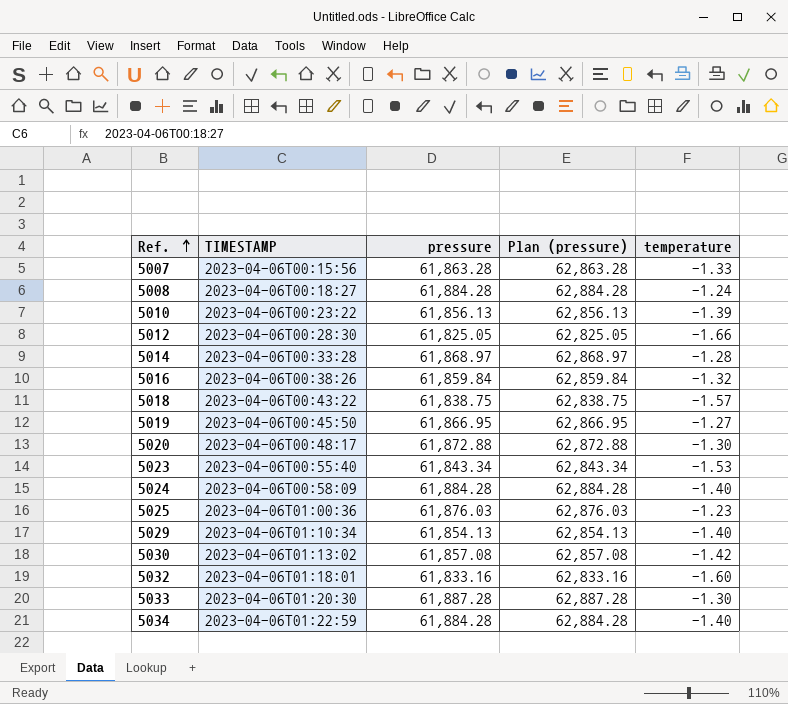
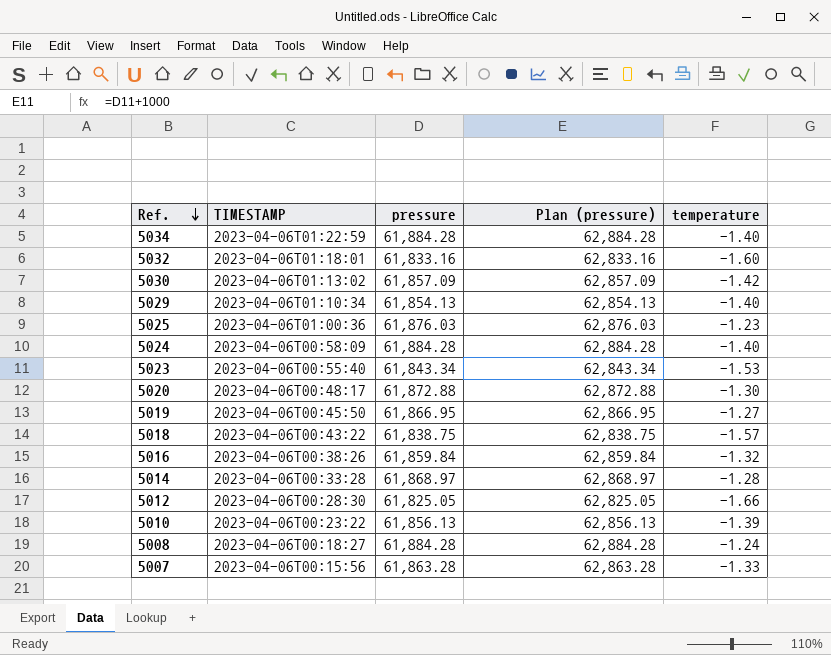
row order: Ref. ascending -> Ref. descending
row 5033: 2023-04-06T01:20:30 | 61,887.28 | 62,887.28 | -1.30 -> none
5030 | pressure: 61,857.08 -> 61,857.09
5030 | Plan (pressure): 62,857.08 -> 62,857.09

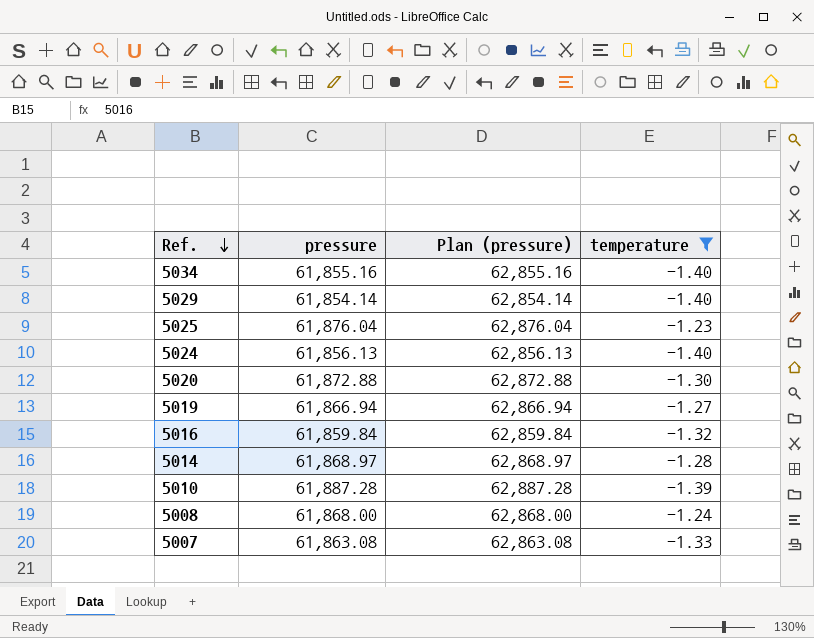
filter: none -> temperature >= -1.40
column TIMESTAMP | position: 2 -> none
5034 | pressure: 61,884.28 -> 61,855.16
5034 | Plan (pressure): 62,884.28 -> 62,855.16
5029 | pressure: 61,854.13 -> 61,854.14
5029 | Plan (pressure): 62,854.13 -> 62,854.14
5025 | pressure: 61,876.03 -> 61,876.04
5025 | Plan (pressure): 62,876.03 -> 62,876.04
5024 | pressure: 61,884.28 -> 61,856.13
5024 | Plan (pressure): 62,884.28 -> 62,856.13
5019 | pressure: 61,866.95 -> 61,866.94
5019 | Plan (pressure): 62,866.95 -> 62,866.94
5010 | pressure: 61,856.13 -> 61,887.28
5010 | Plan (pressure): 62,856.13 -> 62,887.28
5008 | pressure: 61,884.28 -> 61,868.00
5008 | Plan (pressure): 62,884.28 -> 62,868.00
5007 | pressure: 61,863.28 -> 61,863.08
5007 | Plan (pressure): 62,863.28 -> 62,863.08

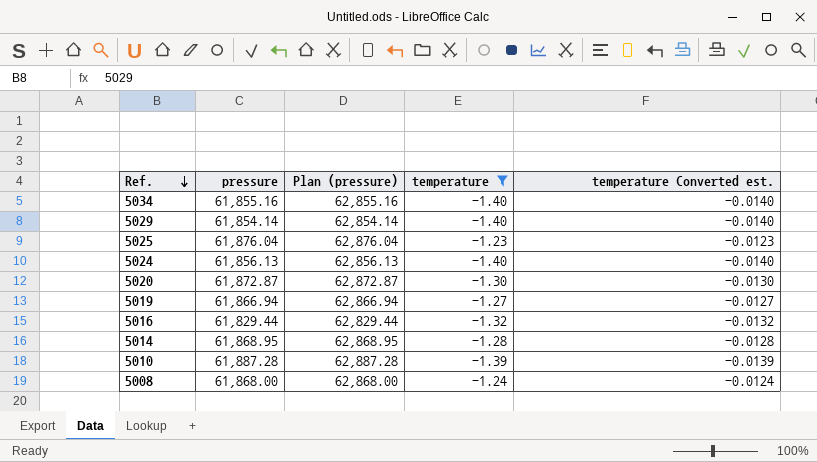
column temperature Converted est. | formula: none -> [temperature] * 0.01
row 5007: 61,863.08 | 62,863.08 | -1.33 -> none
5020 | pressure: 61,872.88 -> 61,872.87
5020 | Plan (pressure): 62,872.88 -> 62,872.87
5016 | pressure: 61,859.84 -> 61,829.44
5016 | Plan (pressure): 62,859.84 -> 62,829.44
5014 | pressure: 61,868.97 -> 61,868.95
5014 | Plan (pressure): 62,868.97 -> 62,868.95

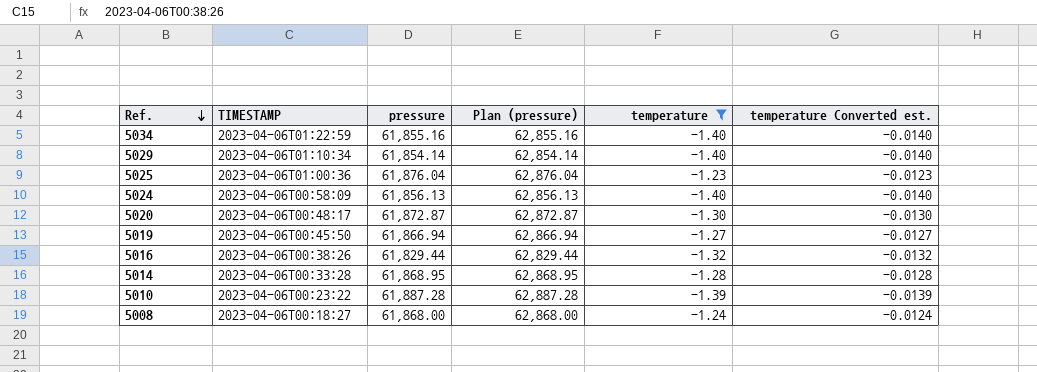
column TIMESTAMP | position: none -> 2

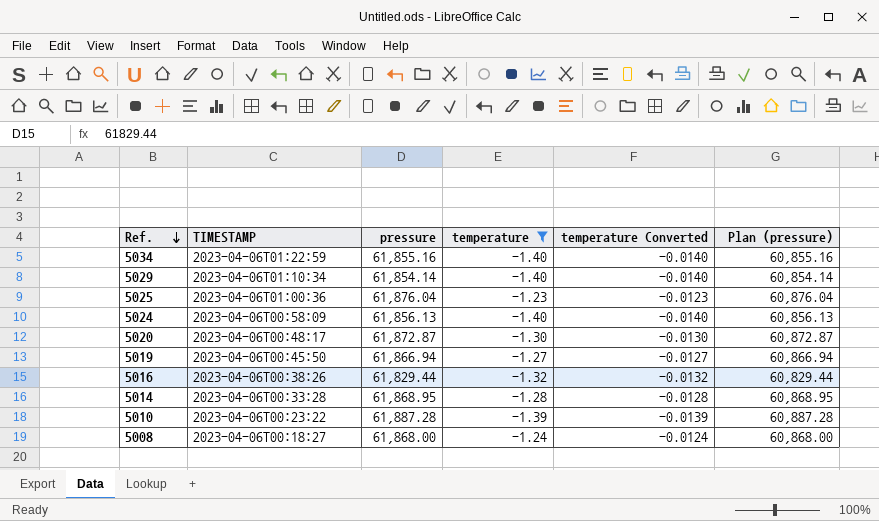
column name: temperature Converted est. -> temperature Converted
column Plan (pressure) | formula: [pressure] + 1000 -> [pressure] - 1000
column Plan (pressure) | position: 4 -> 6

